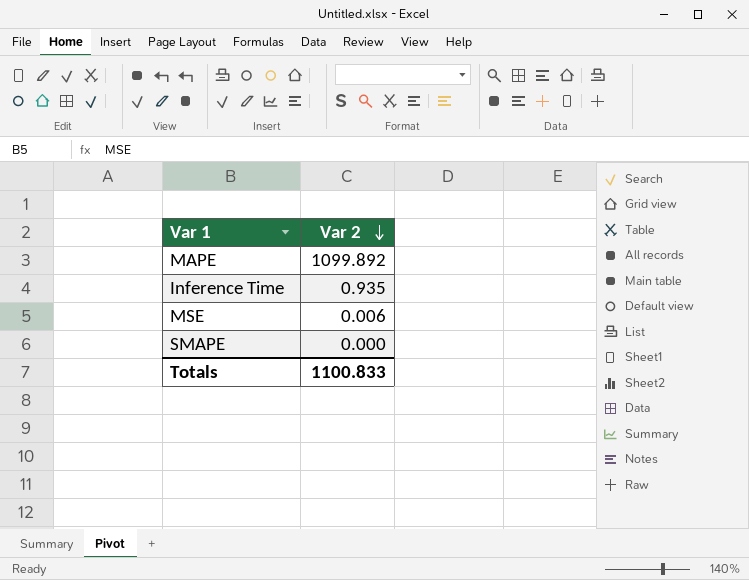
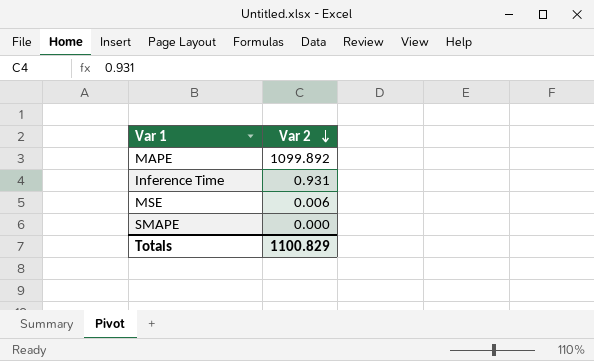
Inference Time | Var 2: 0.935 -> 0.931
Totals | Var 2: 1100.833 -> 1100.829

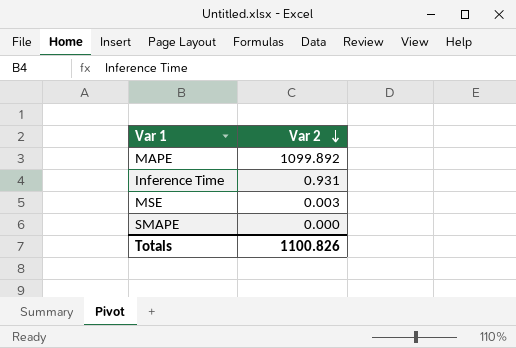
MSE | Var 2: 0.006 -> 0.003
Totals | Var 2: 1100.829 -> 1100.826

